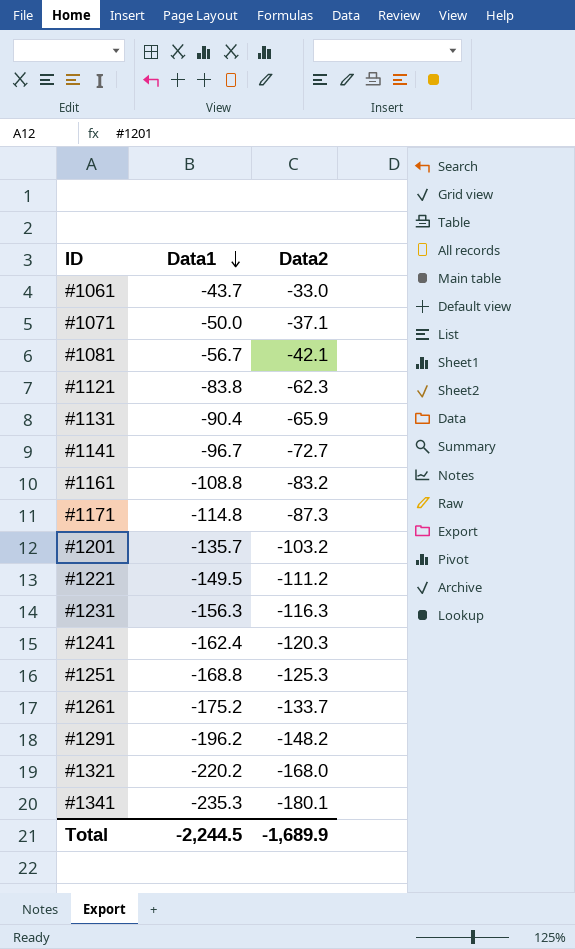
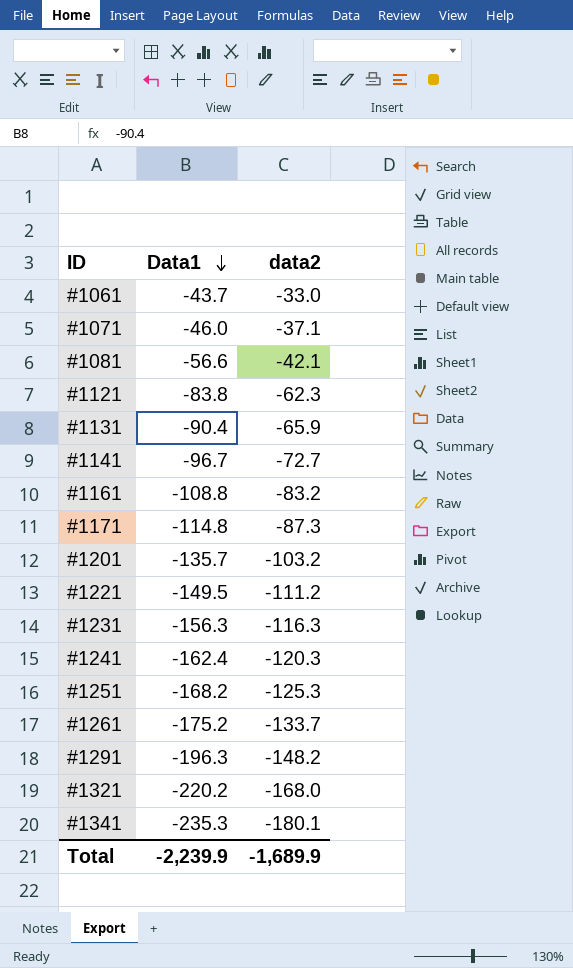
column name: Data2 -> data2
#1071 | Data1: -50.0 -> -46.0
#1081 | Data1: -56.7 -> -56.6
#1251 | Data1: -168.8 -> -168.2
#1291 | Data1: -196.2 -> -196.3
Total | Data1: -2,244.5 -> -2,239.9

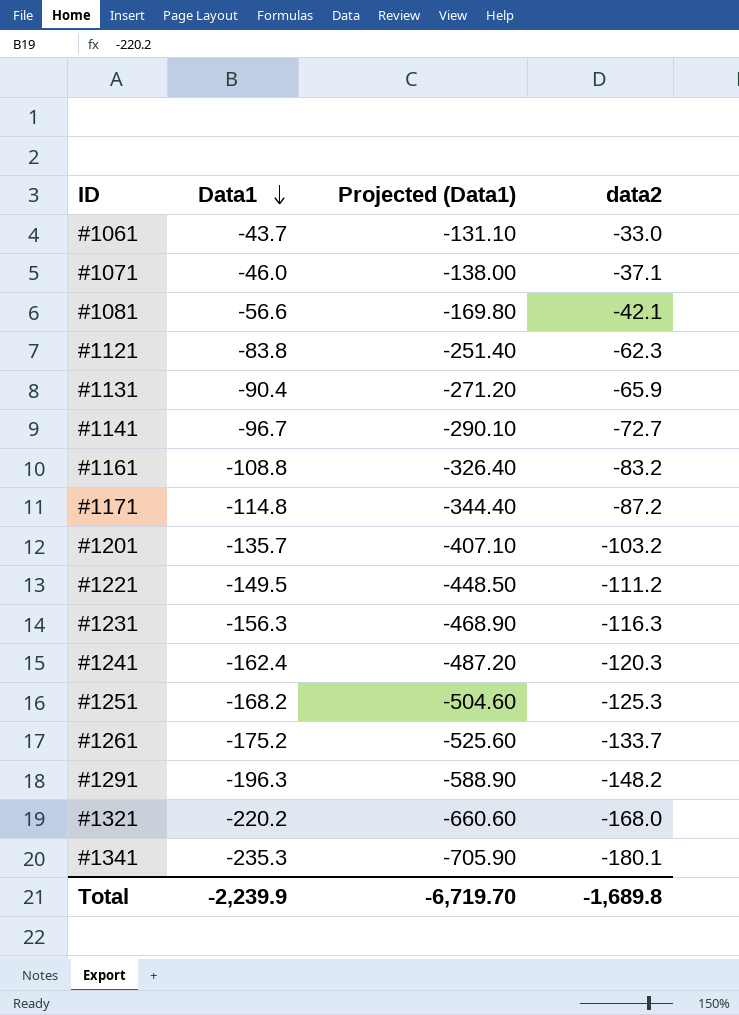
column Projected (Data1) | formula: none -> [Data1] * 3
#1171 | data2: -87.3 -> -87.2
Total | data2: -1,689.9 -> -1,689.8

